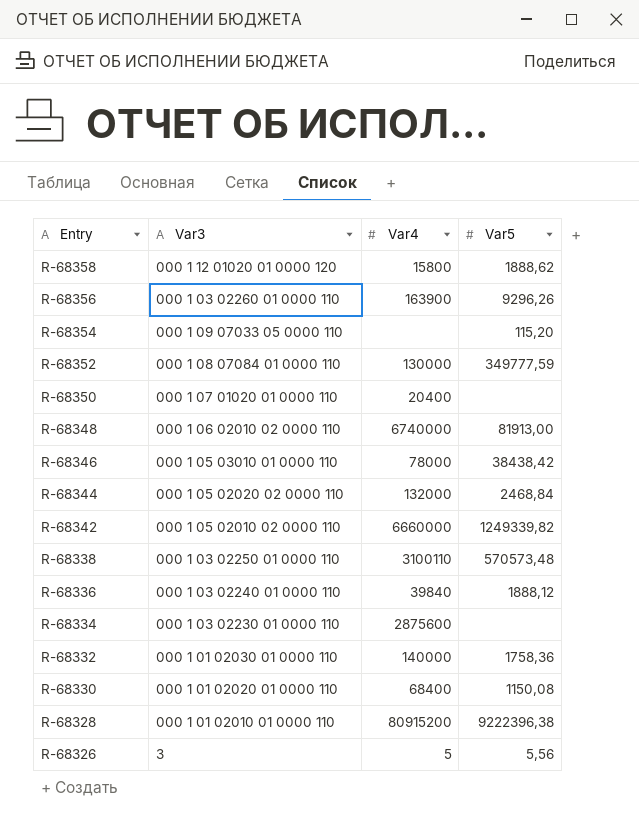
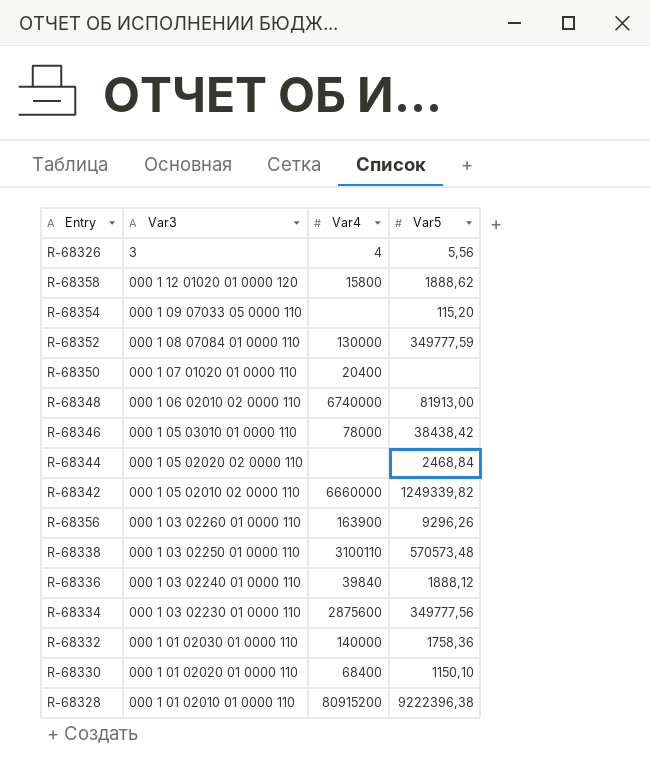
row order: Entry descending -> Var3 descending
R-68326 | Var4: 5 -> 4
R-68344 | Var4: 132000 -> none
R-68334 | Var5: none -> 349777,56
R-68330 | Var5: 1150,08 -> 1150,10

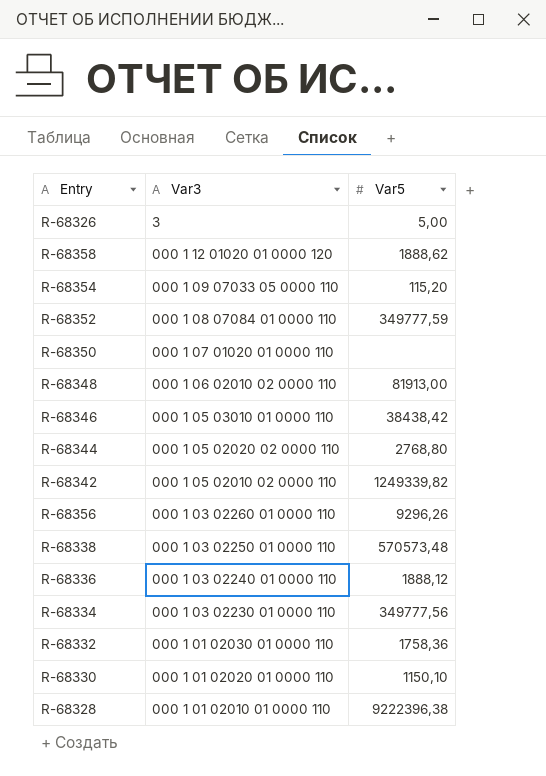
column Var4 | position: 3 -> none
R-68326 | Var5: 5,56 -> 5,00
R-68344 | Var5: 2468,84 -> 2768,80

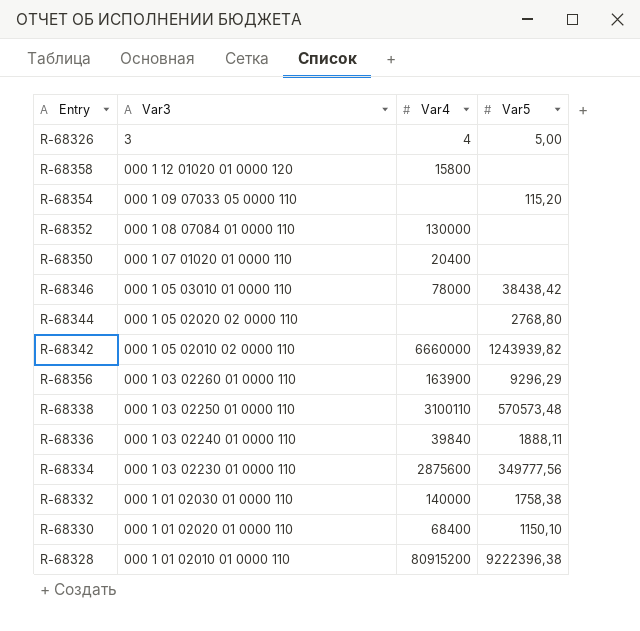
column Var4 | position: none -> 3
row R-68348: 000 1 06 02010 02 0000 110 | 81913,00 -> none
R-68358 | Var5: 1888,62 -> none
R-68352 | Var5: 349777,59 -> none
R-68342 | Var5: 1249339,82 -> 1243939,82
R-68356 | Var5: 9296,26 -> 9296,29
R-68336 | Var5: 1888,12 -> 1888,11
R-68332 | Var5: 1758,36 -> 1758,38

